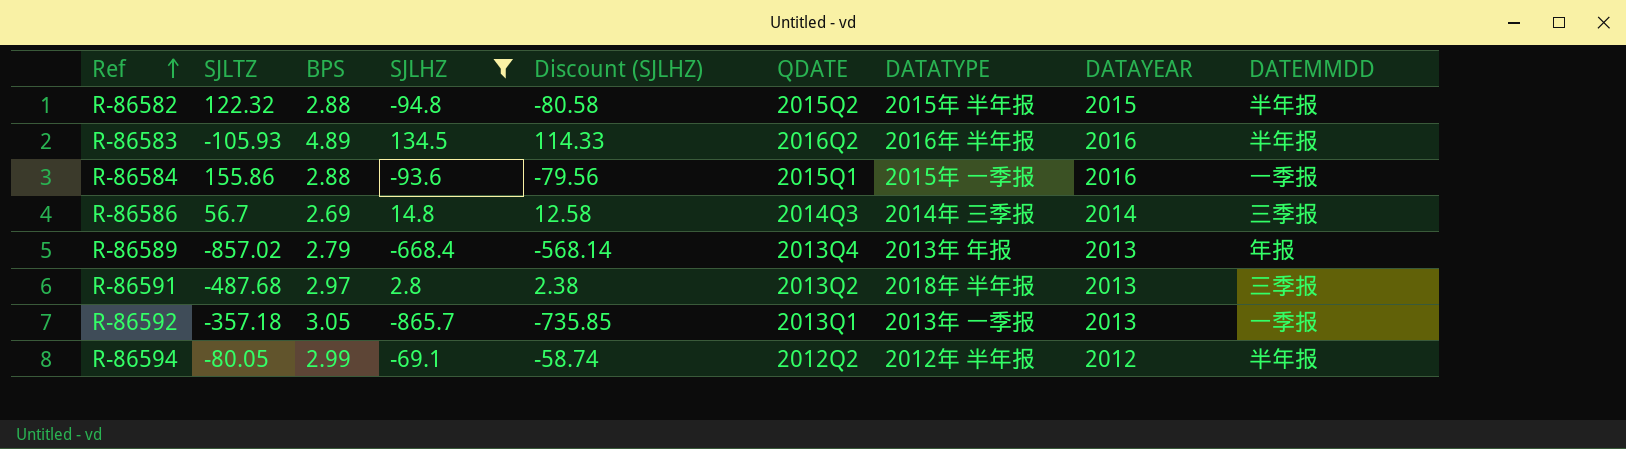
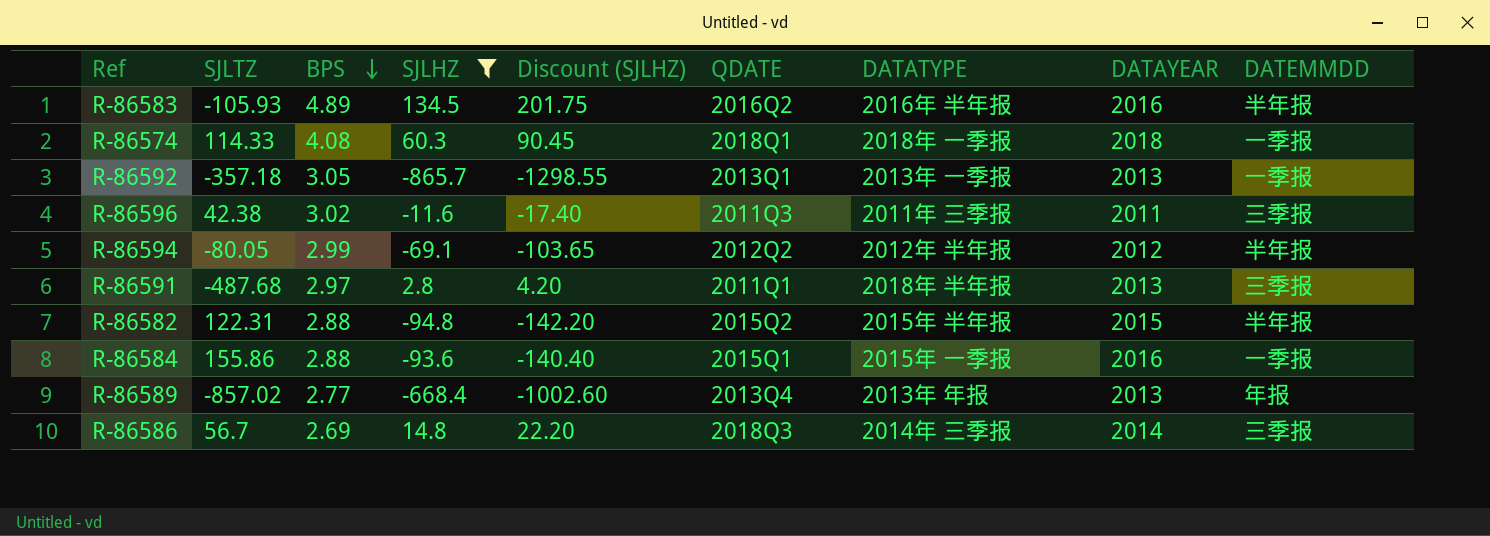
row order: Ref ascending -> BPS descending
column Discount (SJLHZ) | formula: [SJLHZ] * 0.85 -> [SJLHZ] * 1.5
row R-86574: none -> 114.33 | 4.08 | 60.3 | 90.45 | 2018Q1 | 2018年 一季报 | 2018 | 一季报
row R-86596: none -> 42.38 | 3.02 | -11.6 | -17.40 | 2011Q3 | 2011年 三季报 | 2011 | 三季报
R-86591 | QDATE: 2013Q2 -> 2011Q1
R-86582 | SJLTZ: 122.32 -> 122.31
R-86589 | BPS: 2.79 -> 2.77
R-86586 | QDATE: 2014Q3 -> 2018Q3

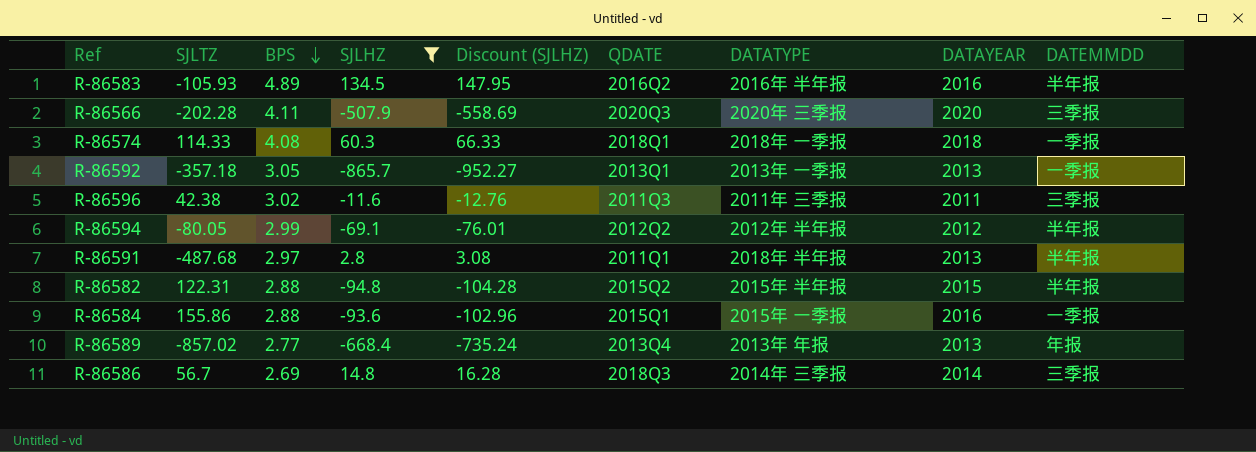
column Discount (SJLHZ) | formula: [SJLHZ] * 1.5 -> [SJLHZ] * 1.1
row R-86566: none -> -202.28 | 4.11 | -507.9 | -558.69 | 2020Q3 | 2020年 三季报 | 2020 | 三季报
R-86591 | DATEMMDD: 三季报 -> 半年报

